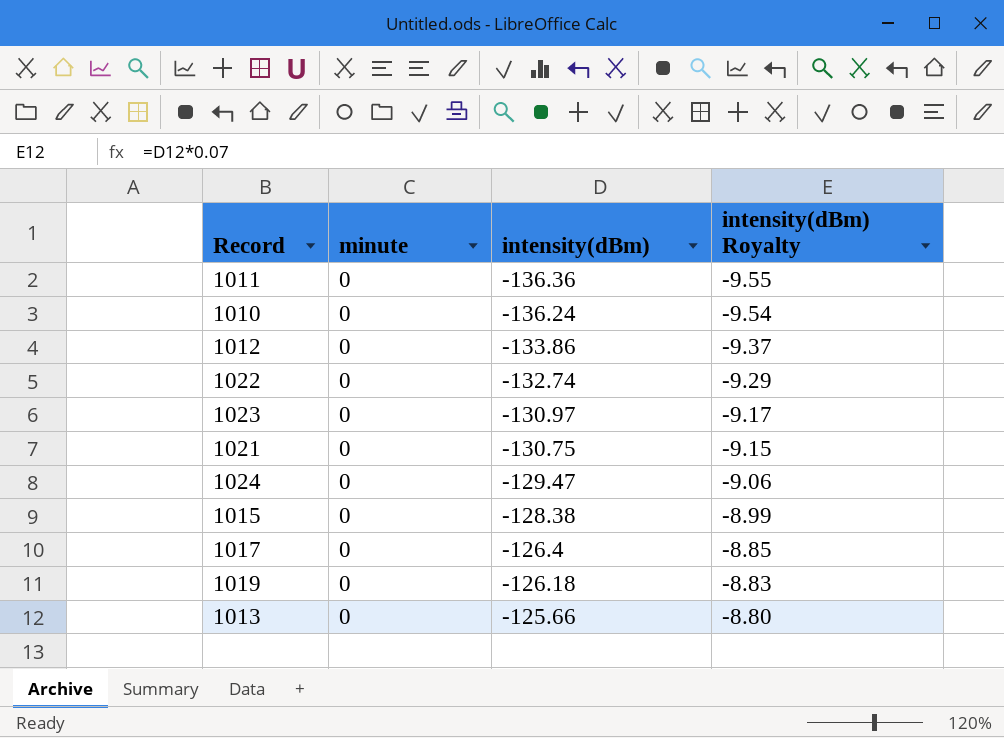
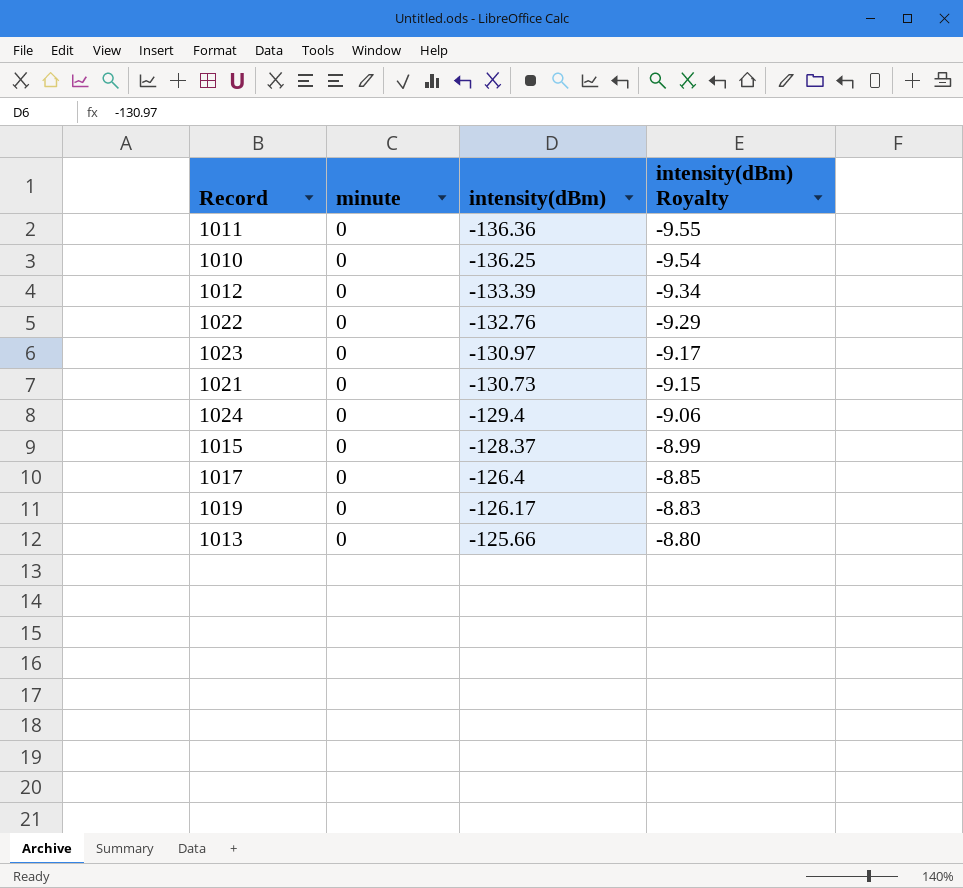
1010 | intensity(dBm): -136.24 -> -136.25
1012 | intensity(dBm): -133.86 -> -133.39
1012 | intensity(dBm) Royalty: -9.37 -> -9.34
1022 | intensity(dBm): -132.74 -> -132.76
1021 | intensity(dBm): -130.75 -> -130.73
1024 | intensity(dBm): -129.47 -> -129.4
1015 | intensity(dBm): -128.38 -> -128.37
1019 | intensity(dBm): -126.18 -> -126.17

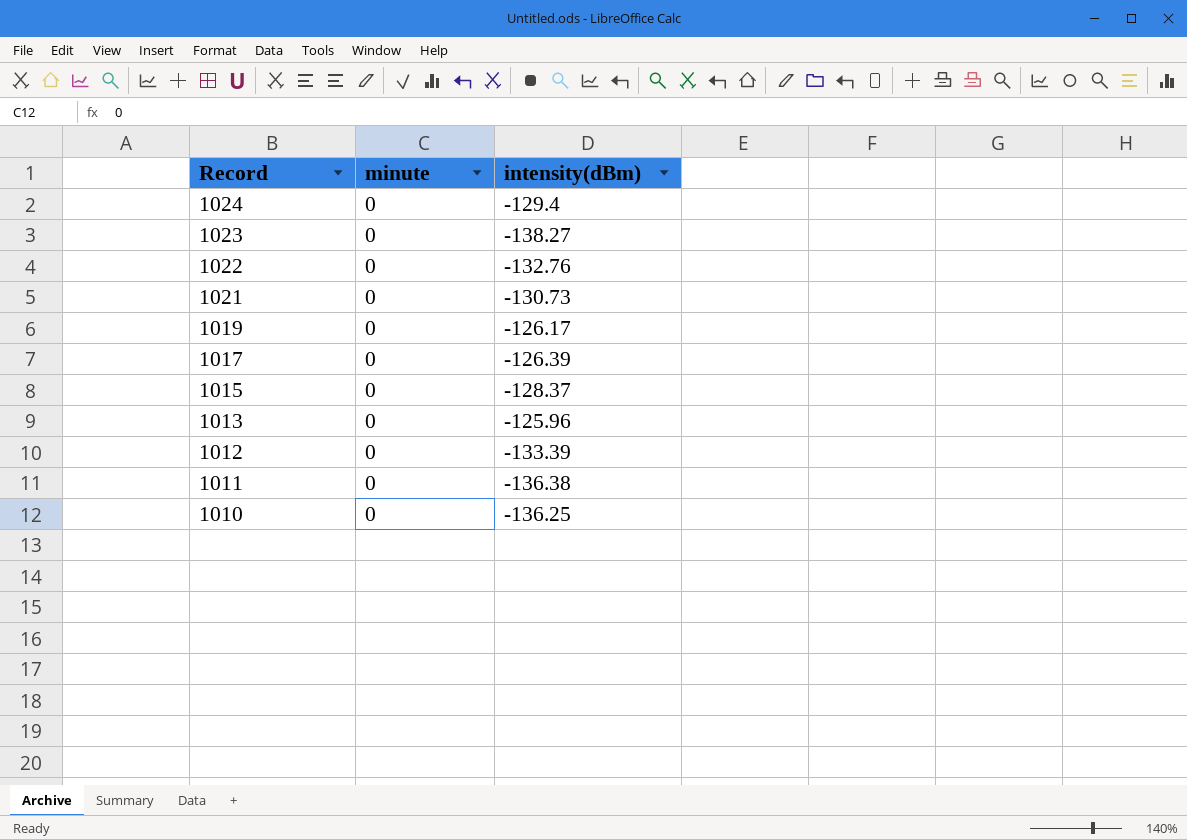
row order: intensity(dBm) ascending -> Record descending
column intensity(dBm) Royalty | formula: [intensity(dBm)] * 0.07 -> none
1023 | intensity(dBm): -130.97 -> -138.27
1017 | intensity(dBm): -126.4 -> -126.39
1013 | intensity(dBm): -125.66 -> -125.96
1011 | intensity(dBm): -136.36 -> -136.38

